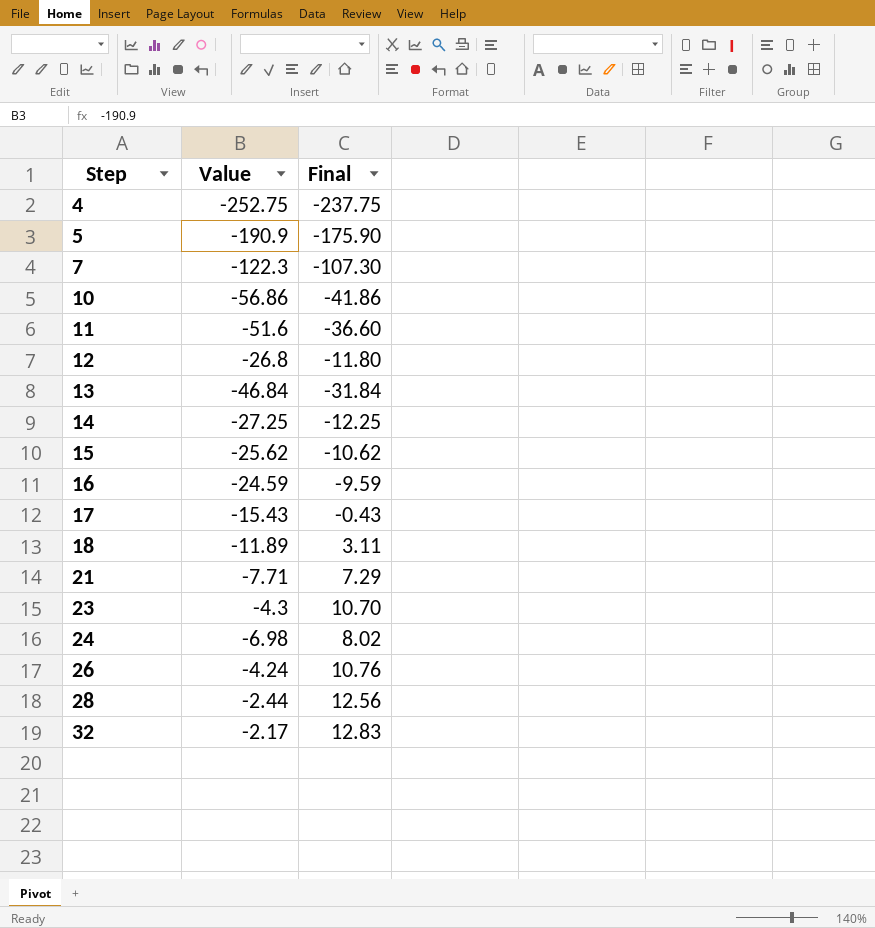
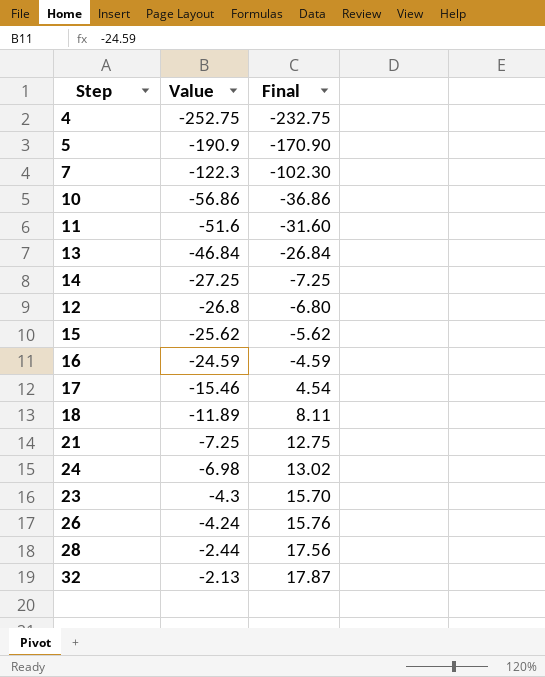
row order: Step ascending -> Value ascending
column Final | formula: [Value] + 15 -> [Value] + 20
17 | Value: -15.43 -> -15.46
21 | Value: -7.71 -> -7.25
32 | Value: -2.17 -> -2.13

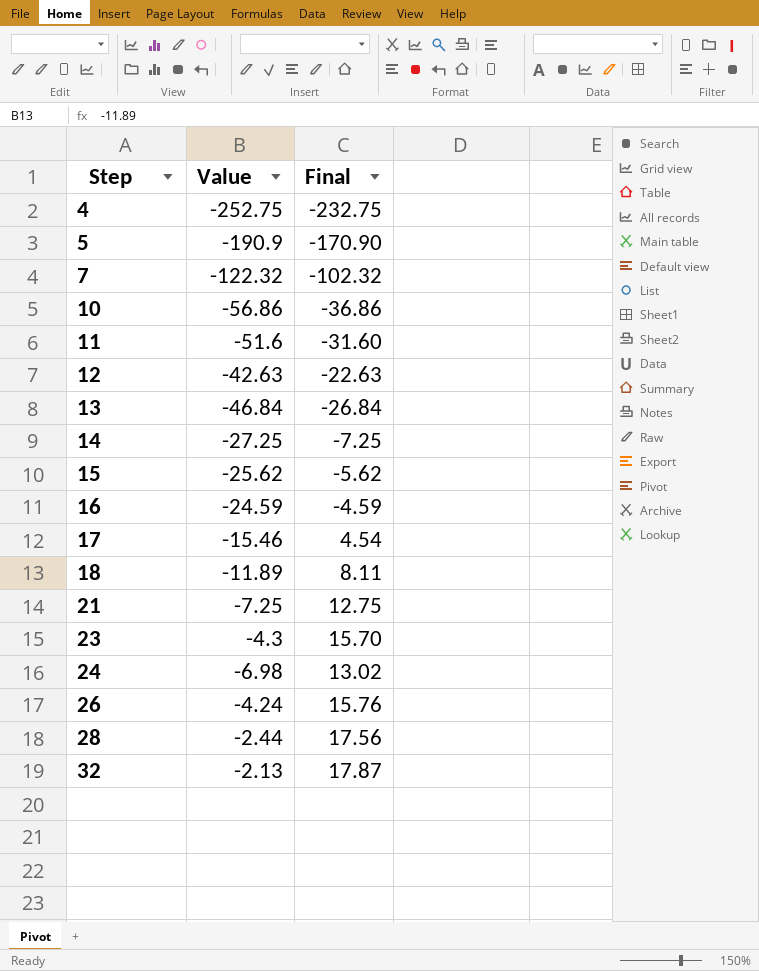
row order: Value ascending -> Step ascending
7 | Value: -122.3 -> -122.32
7 | Final: -102.30 -> -102.32
12 | Value: -26.8 -> -42.63
12 | Final: -6.80 -> -22.63

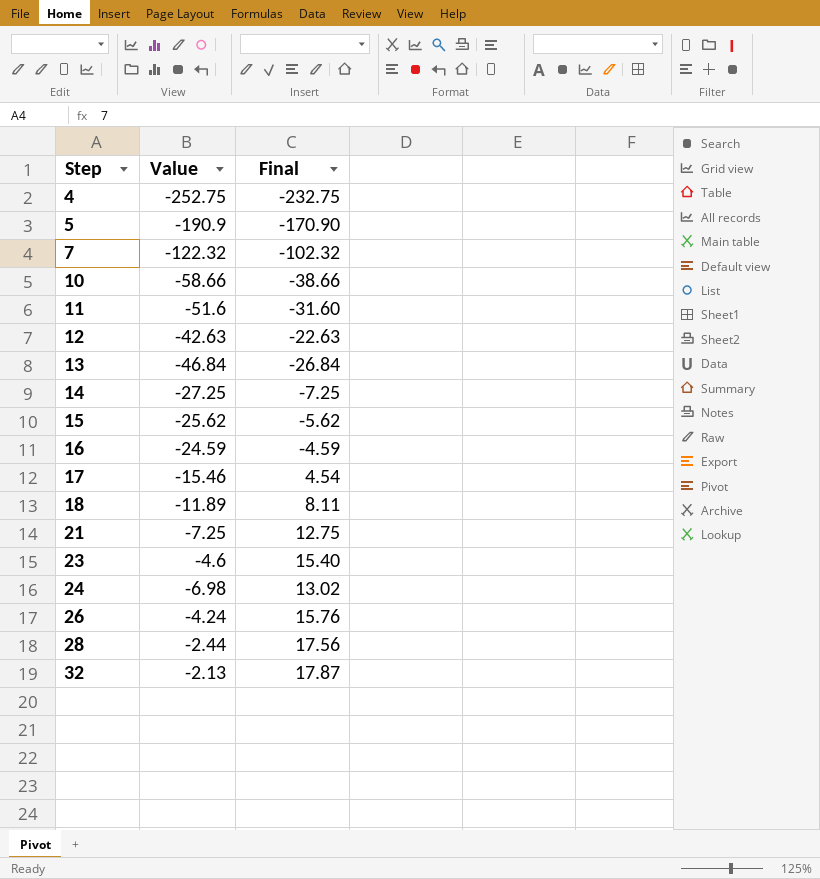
10 | Value: -56.86 -> -58.66
10 | Final: -36.86 -> -38.66
23 | Value: -4.3 -> -4.6
23 | Final: 15.70 -> 15.40

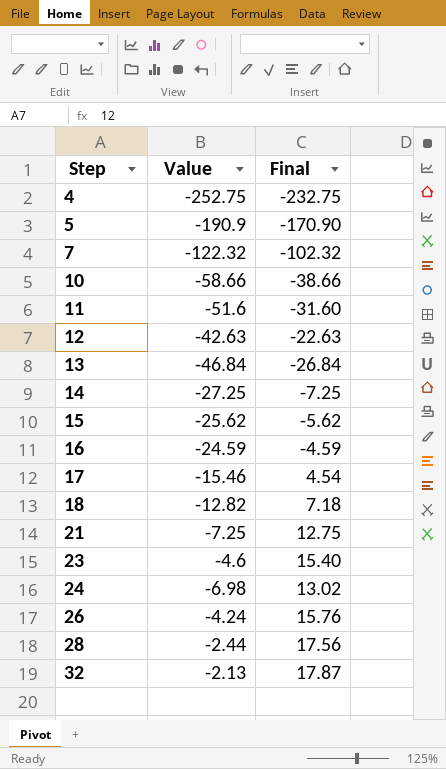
18 | Value: -11.89 -> -12.82
18 | Final: 8.11 -> 7.18

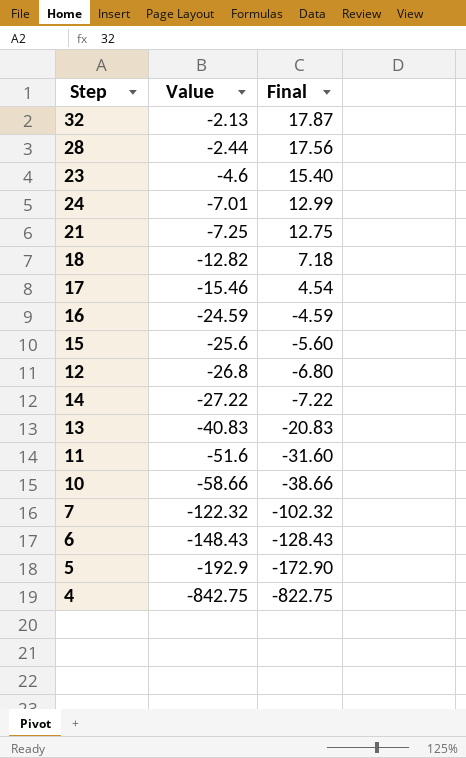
row order: Step ascending -> Value descending
row 26: -4.24 | 15.76 -> none
24 | Value: -6.98 -> -7.01
24 | Final: 13.02 -> 12.99
15 | Value: -25.62 -> -25.6
15 | Final: -5.62 -> -5.60
12 | Value: -42.63 -> -26.8
12 | Final: -22.63 -> -6.80
14 | Value: -27.25 -> -27.22
14 | Final: -7.25 -> -7.22
13 | Value: -46.84 -> -40.83
13 | Final: -26.84 -> -20.83
row 6: none -> -148.43 | -128.43
5 | Value: -190.9 -> -192.9
5 | Final: -170.90 -> -172.90
4 | Value: -252.75 -> -842.75
4 | Final: -232.75 -> -822.75

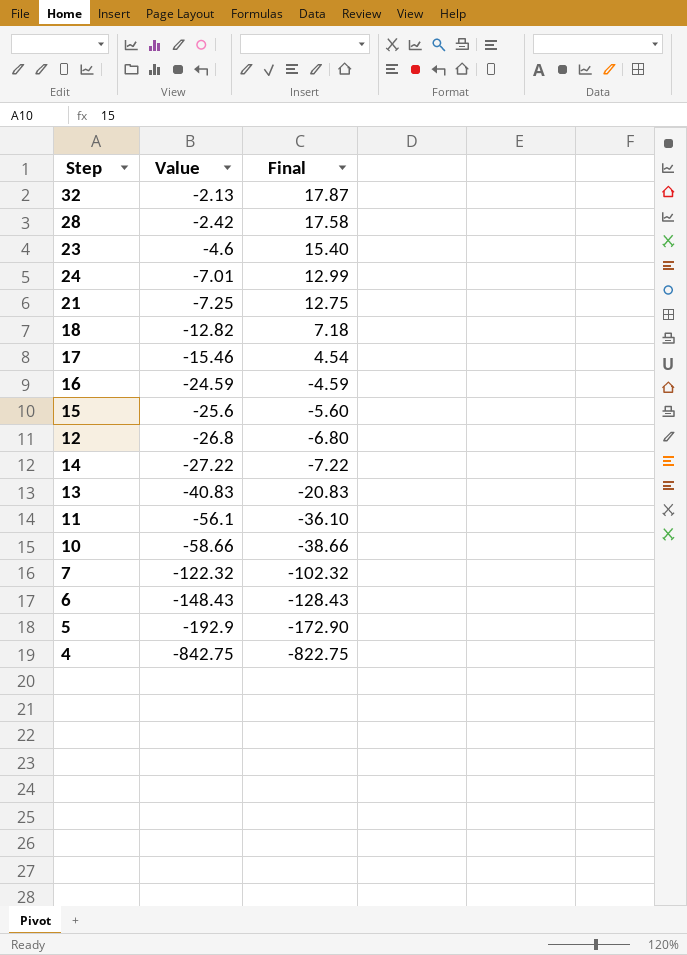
28 | Value: -2.44 -> -2.42
28 | Final: 17.56 -> 17.58
11 | Value: -51.6 -> -56.1
11 | Final: -31.60 -> -36.10

